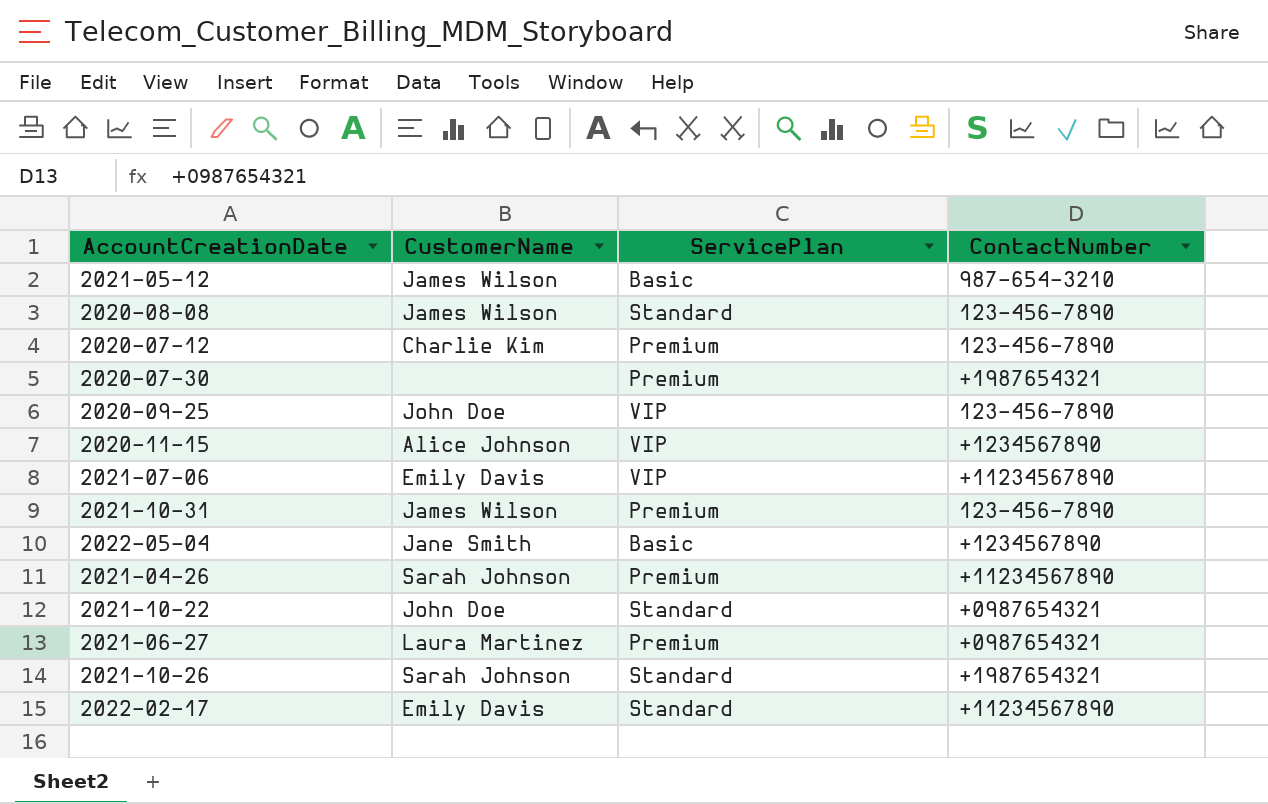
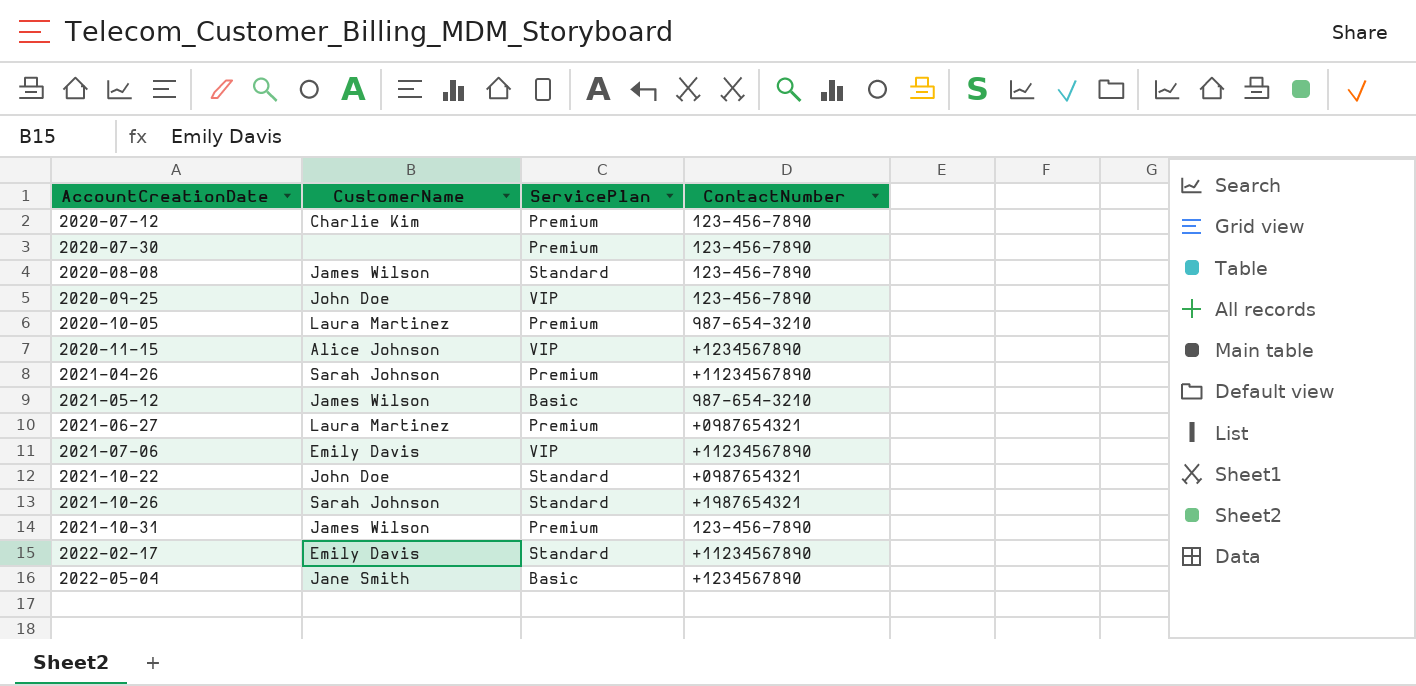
row order: none -> AccountCreationDate ascending
2020-07-30 | ContactNumber: +1987654321 -> 123-456-7890
row 2020-10-05: none -> Laura Martinez | Premium | 987-654-3210

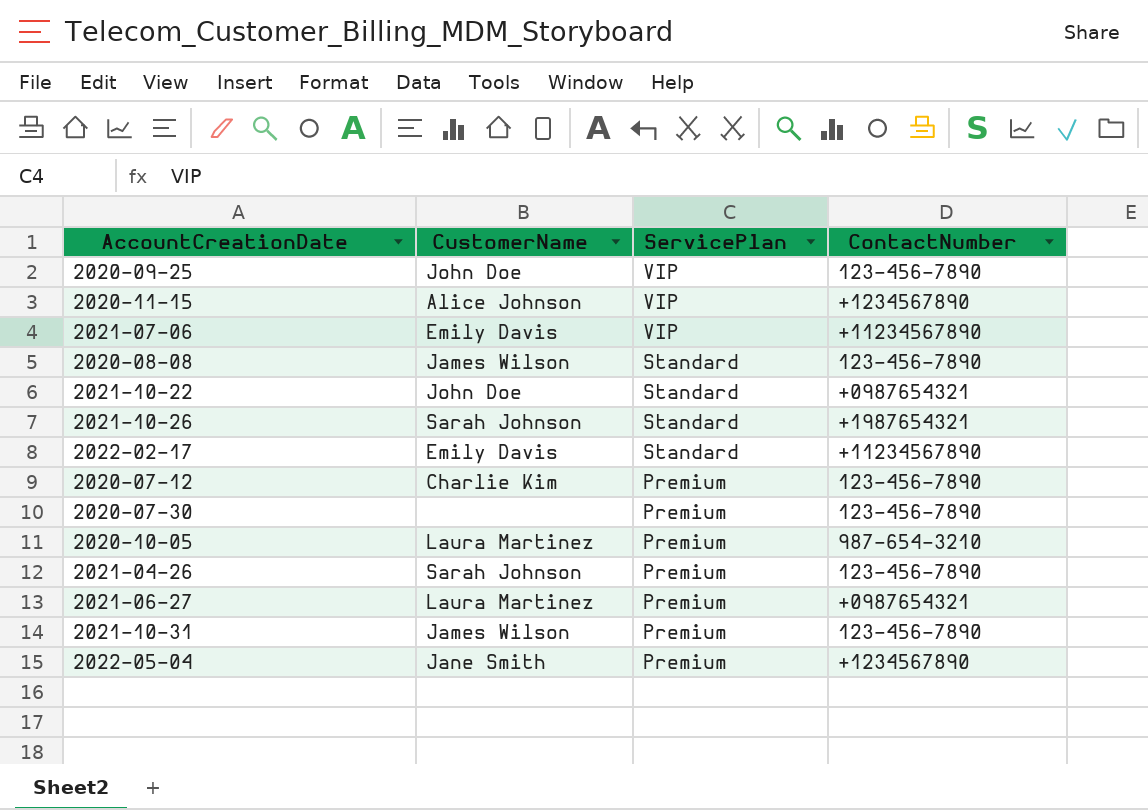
row order: AccountCreationDate ascending -> ServicePlan descending
row 2021-05-12: James Wilson | Basic | 987-654-3210 -> none
2021-04-26 | ContactNumber: +11234567890 -> 123-456-7890
2022-05-04 | ServicePlan: Basic -> Premium

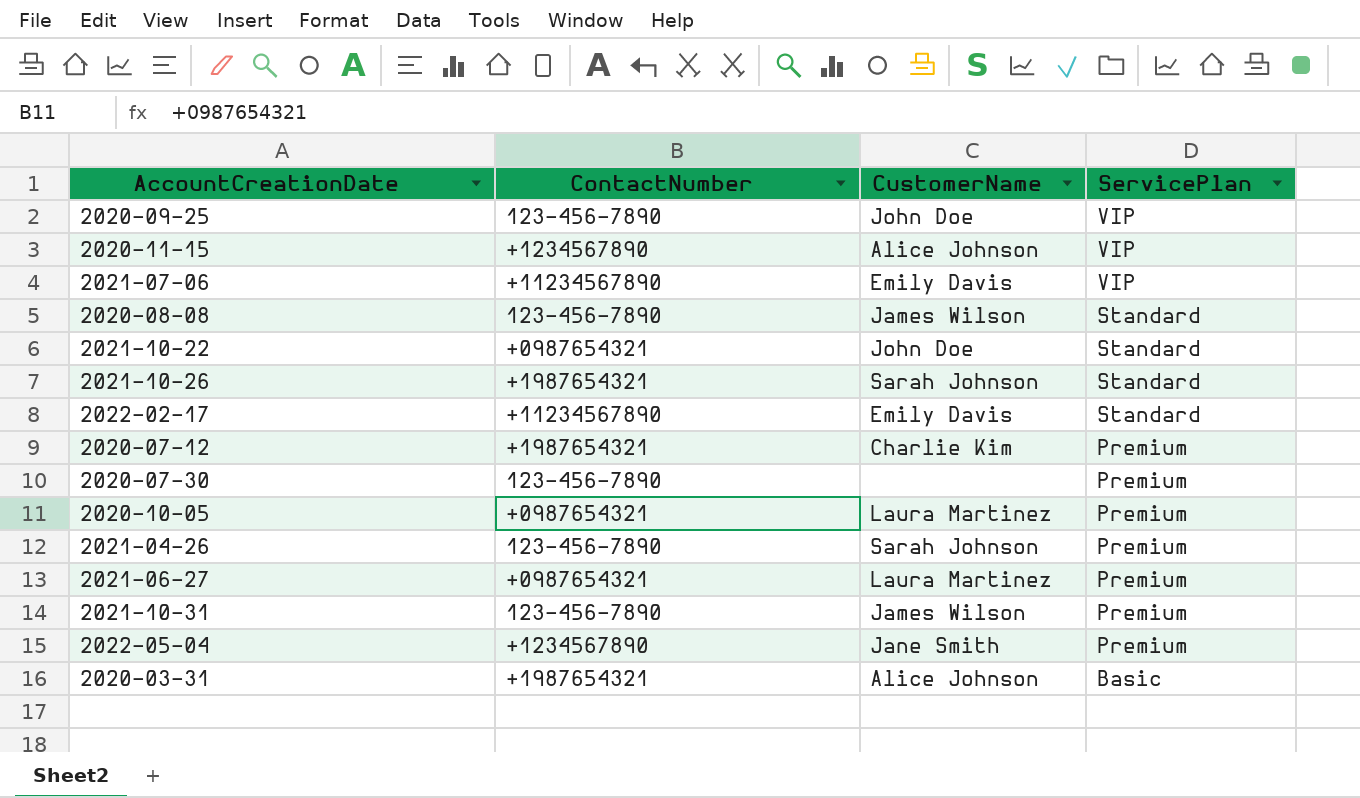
column ContactNumber | position: 4 -> 2
2020-07-12 | ContactNumber: 123-456-7890 -> +1987654321
2020-10-05 | ContactNumber: 987-654-3210 -> +0987654321
row 2020-03-31: none -> +1987654321 | Alice Johnson | Basic

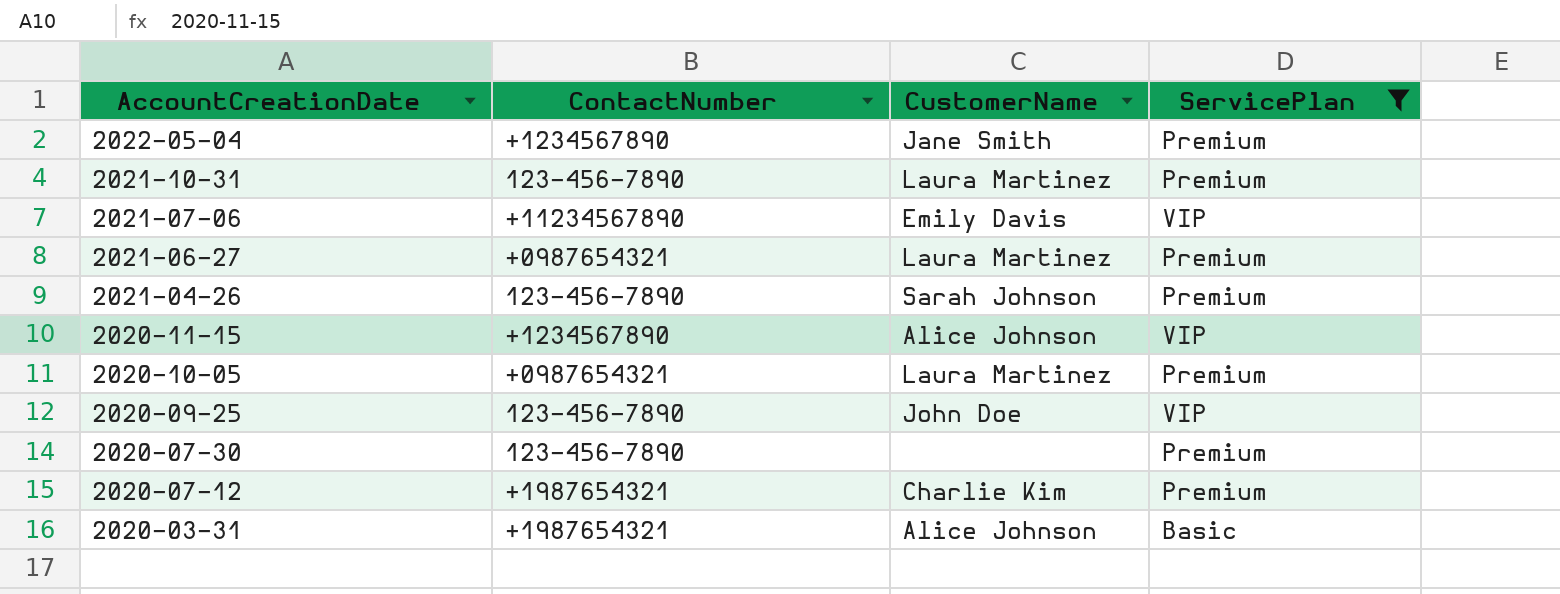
filter: none -> ServicePlan != Standard
row order: ServicePlan descending -> AccountCreationDate descending
2021-10-31 | CustomerName: James Wilson -> Laura Martinez

